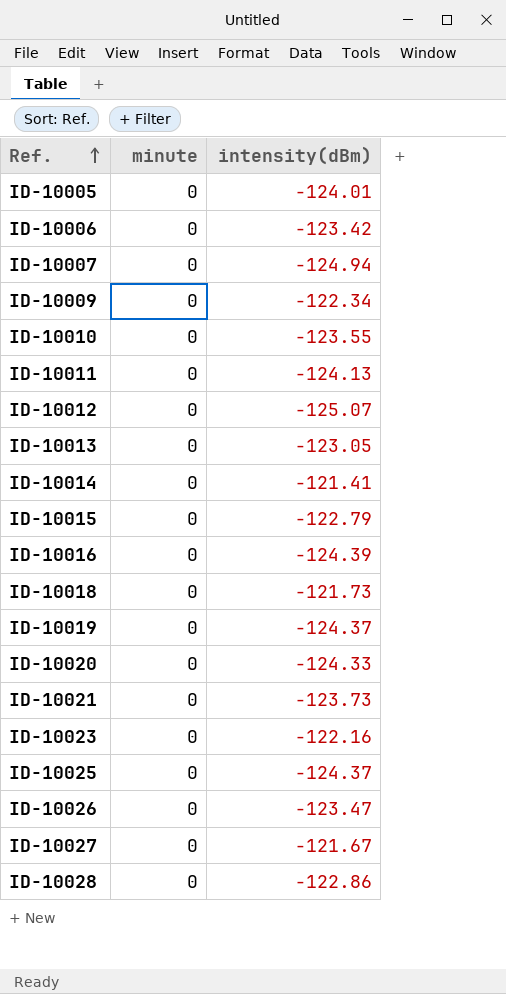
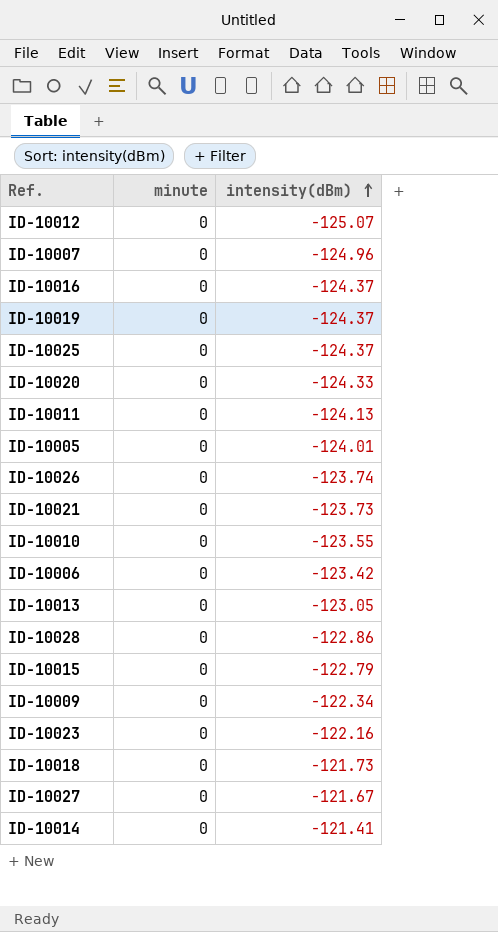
row order: Ref. ascending -> intensity(dBm) ascending
ID-10007 | intensity(dBm): -124.94 -> -124.96
ID-10016 | intensity(dBm): -124.39 -> -124.37
ID-10026 | intensity(dBm): -123.47 -> -123.74

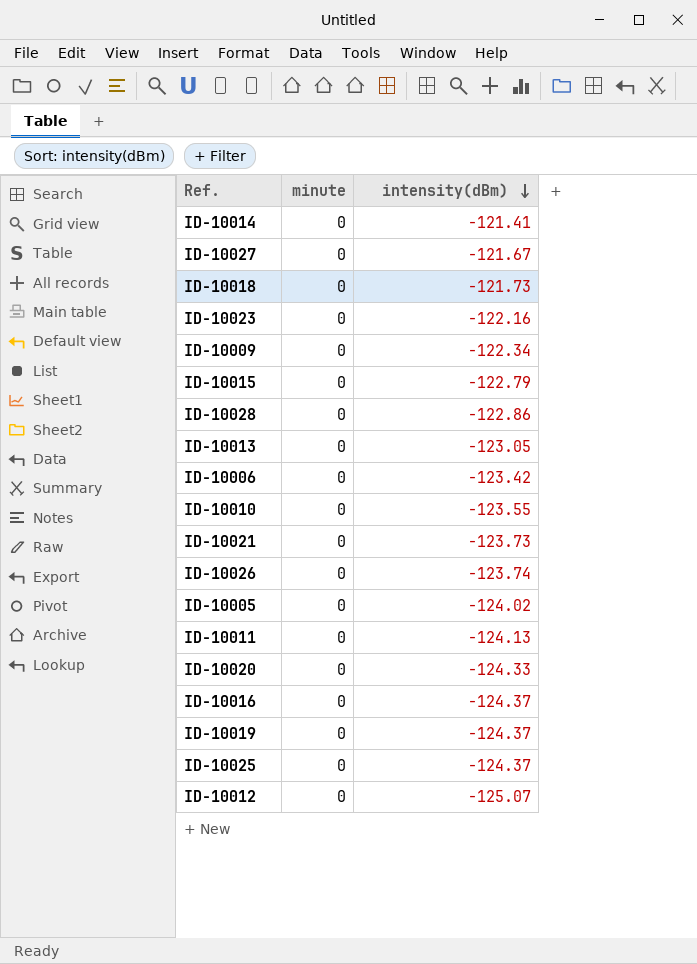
row order: intensity(dBm) ascending -> intensity(dBm) descending
row ID-10007: 0 | -124.96 -> none
ID-10005 | intensity(dBm): -124.01 -> -124.02

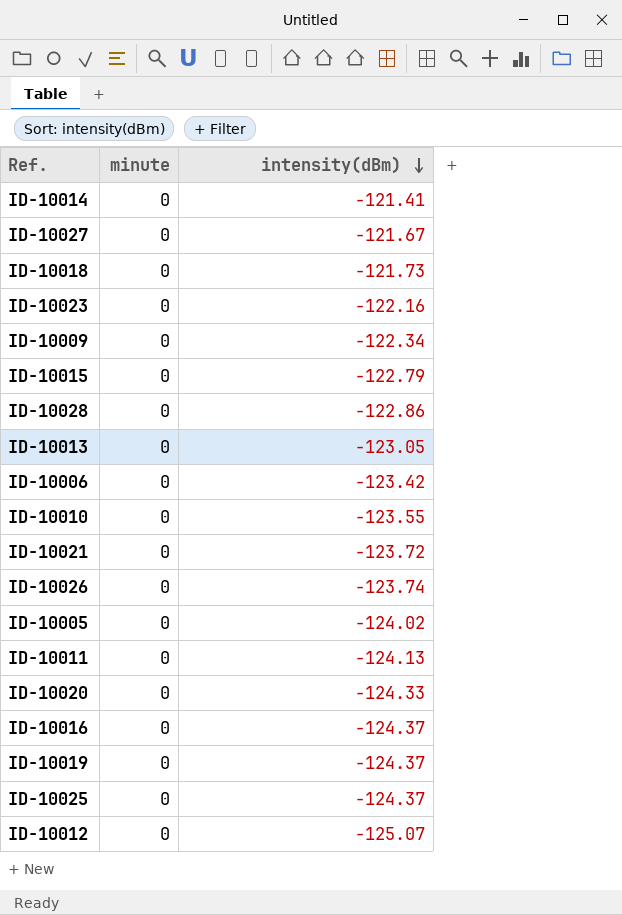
ID-10021 | intensity(dBm): -123.73 -> -123.72

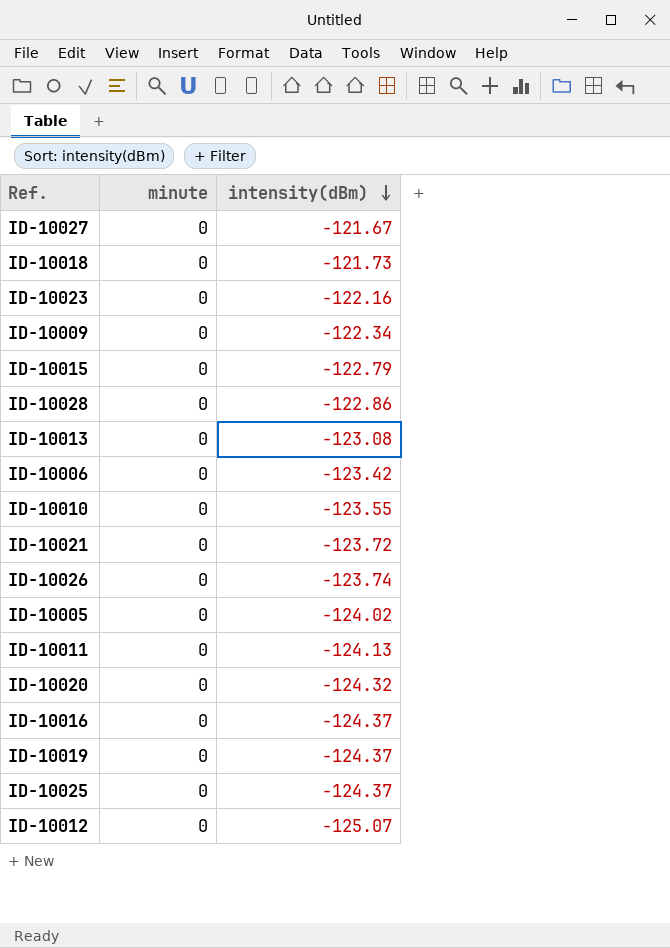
row ID-10014: 0 | -121.41 -> none
ID-10013 | intensity(dBm): -123.05 -> -123.08
ID-10020 | intensity(dBm): -124.33 -> -124.32

